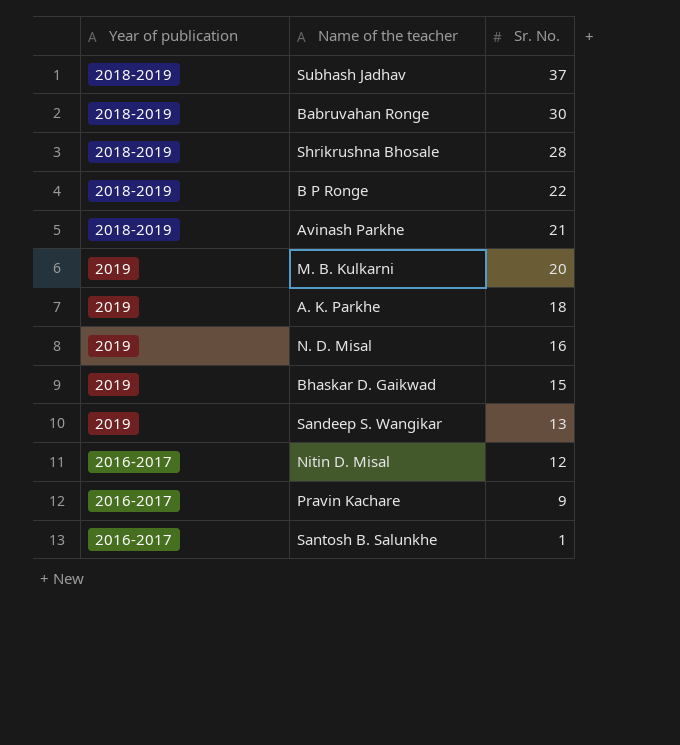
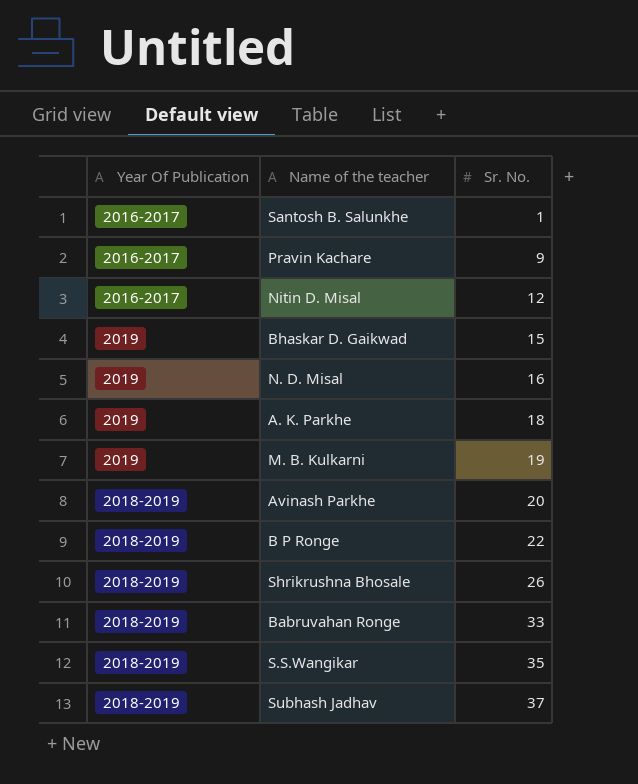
row order: Sr. No. descending -> Sr. No. ascending
column name: Year of publication -> Year Of Publication
row Sandeep S. Wangikar: 2019 | 13 -> none
M. B. Kulkarni | Sr. No.: 20 -> 19
Avinash Parkhe | Sr. No.: 21 -> 20
Shrikrushna Bhosale | Sr. No.: 28 -> 26
Babruvahan Ronge | Sr. No.: 30 -> 33
row S.S.Wangikar: none -> 2018-2019 | 35

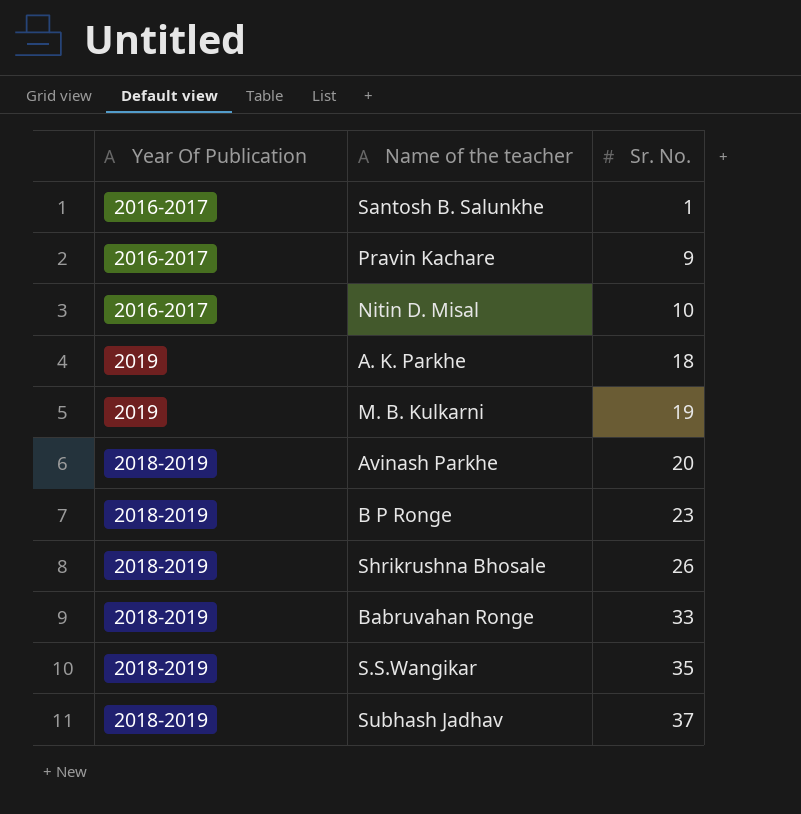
row Bhaskar D. Gaikwad: 2019 | 15 -> none
row N. D. Misal: 2019 | 16 -> none
Nitin D. Misal | Sr. No.: 12 -> 10
B P Ronge | Sr. No.: 22 -> 23

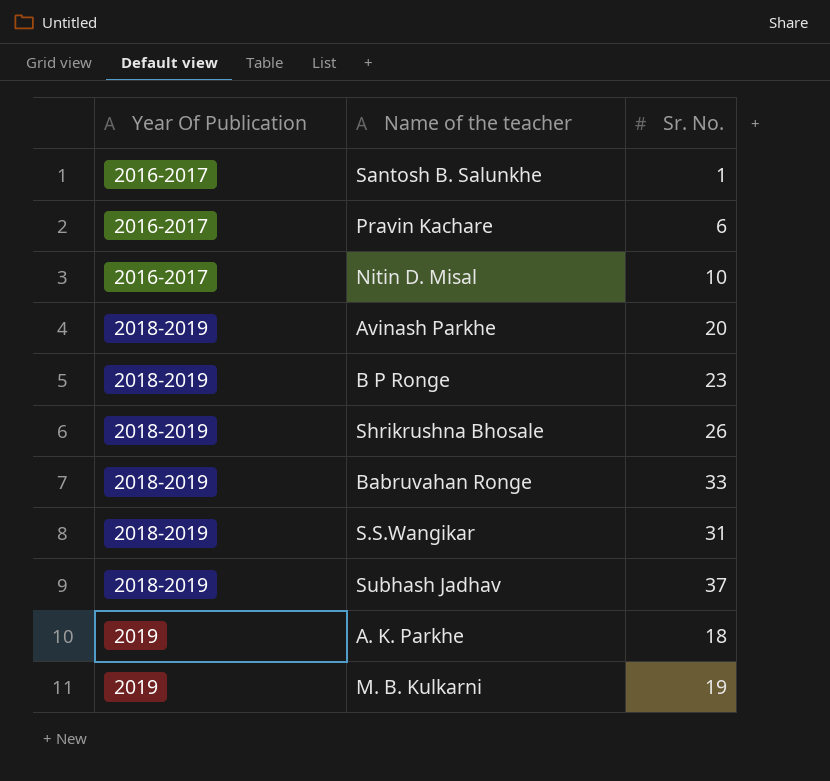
row order: Sr. No. ascending -> Year Of Publication ascending
Pravin Kachare | Sr. No.: 9 -> 6
S.S.Wangikar | Sr. No.: 35 -> 31

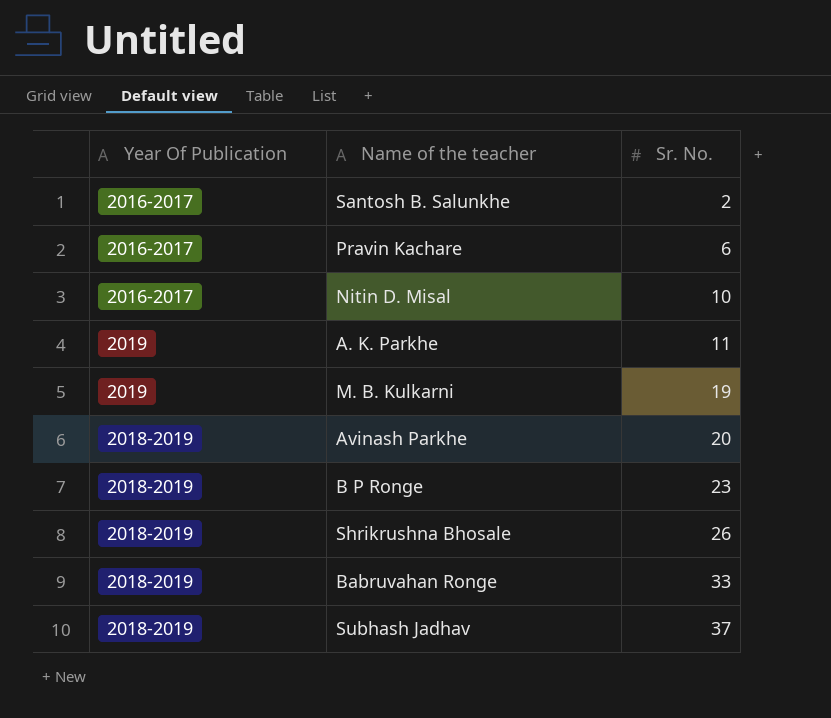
row order: Year Of Publication ascending -> Sr. No. ascending
row S.S.Wangikar: 2018-2019 | 31 -> none
Santosh B. Salunkhe | Sr. No.: 1 -> 2
A. K. Parkhe | Sr. No.: 18 -> 11

